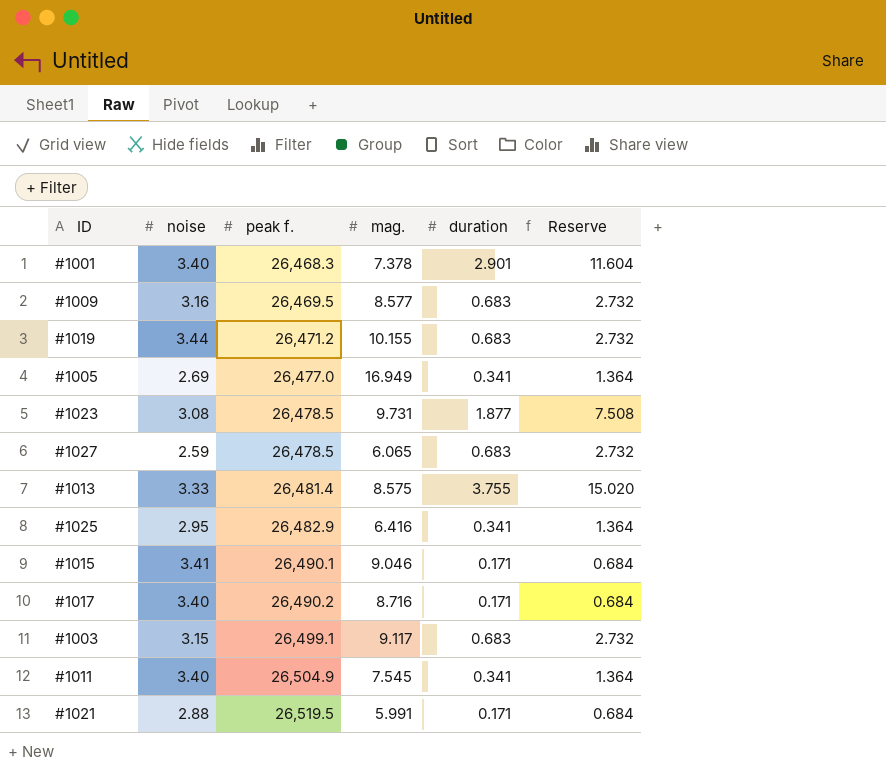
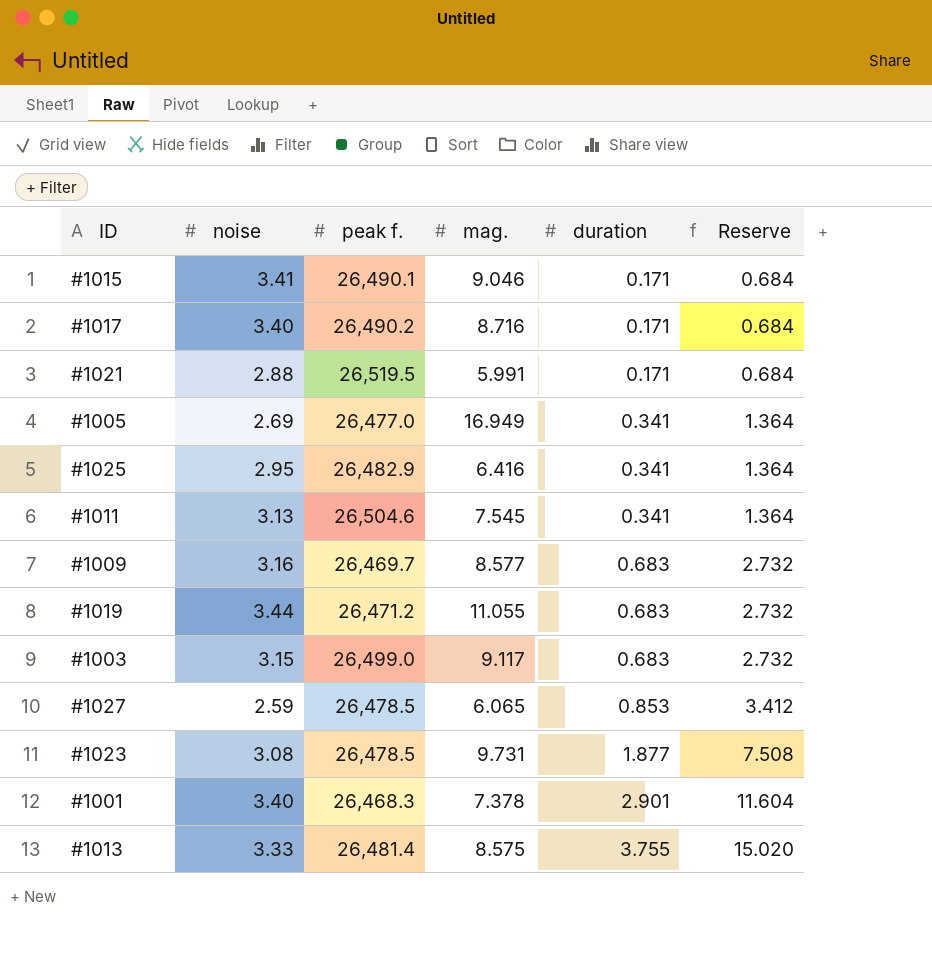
row order: peak f. ascending -> duration ascending
#1011 | noise: 3.40 -> 3.13
#1011 | peak f.: 26,504.9 -> 26,504.6
#1009 | peak f.: 26,469.5 -> 26,469.7
#1019 | mag.: 10.155 -> 11.055
#1003 | peak f.: 26,499.1 -> 26,499.0
#1027 | duration: 0.683 -> 0.853
#1027 | Reserve: 2.732 -> 3.412

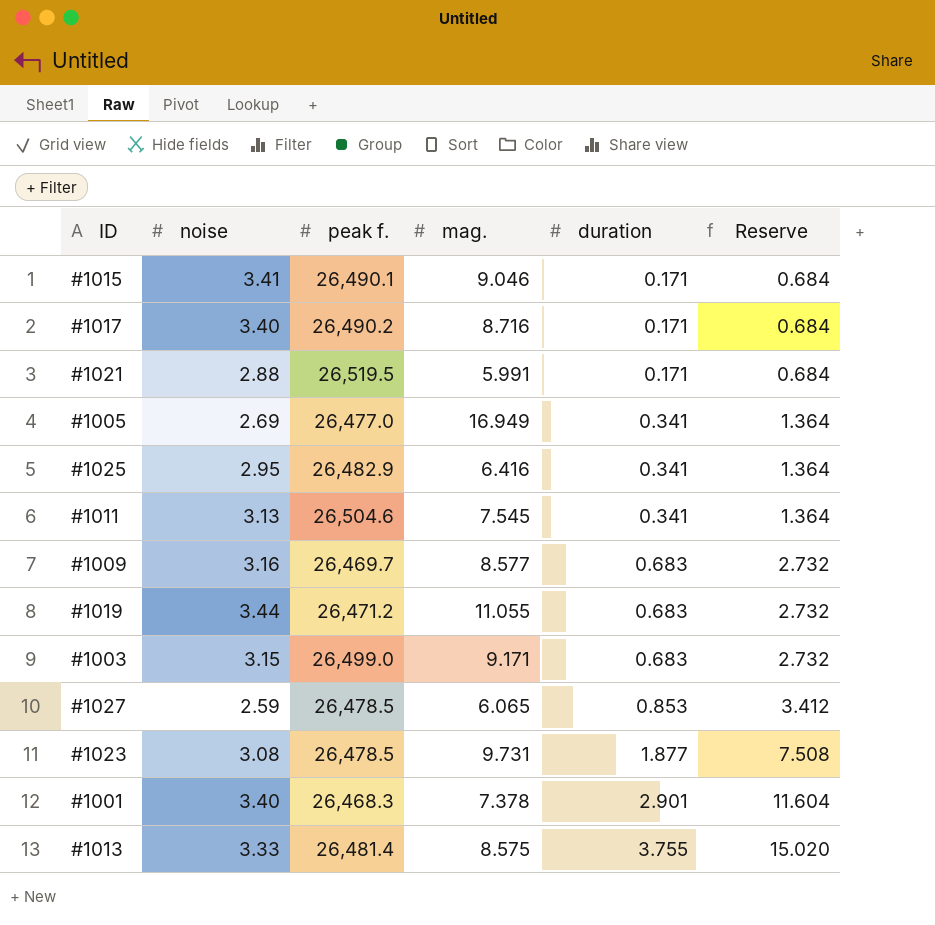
#1003 | mag.: 9.117 -> 9.171

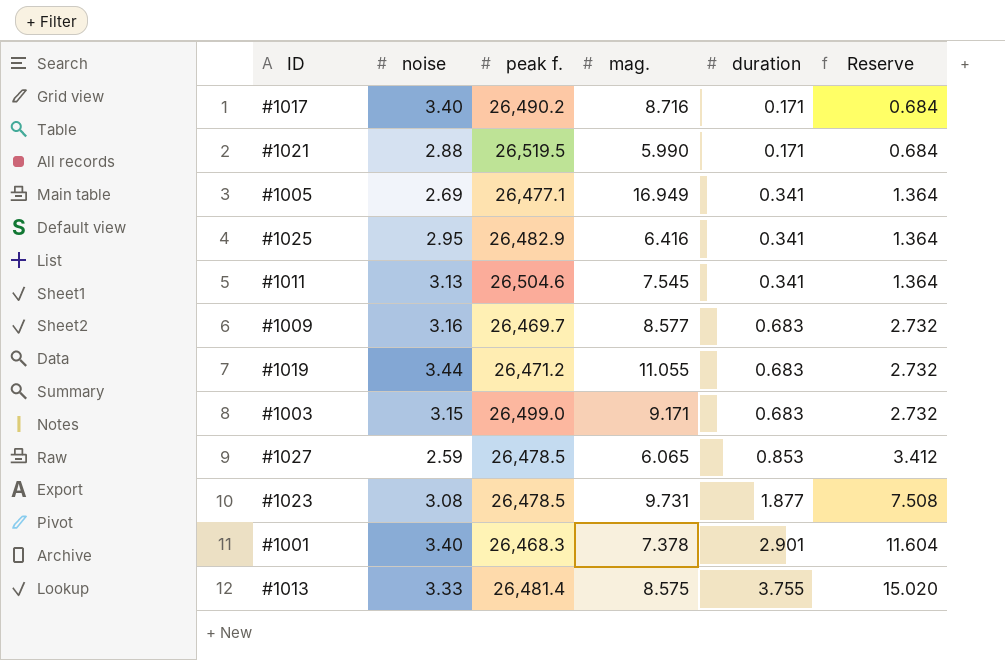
row #1015: 3.41 | 26,490.1 | 9.046 | 0.171 | 0.684 -> none
#1021 | mag.: 5.991 -> 5.990
#1005 | peak f.: 26,477.0 -> 26,477.1

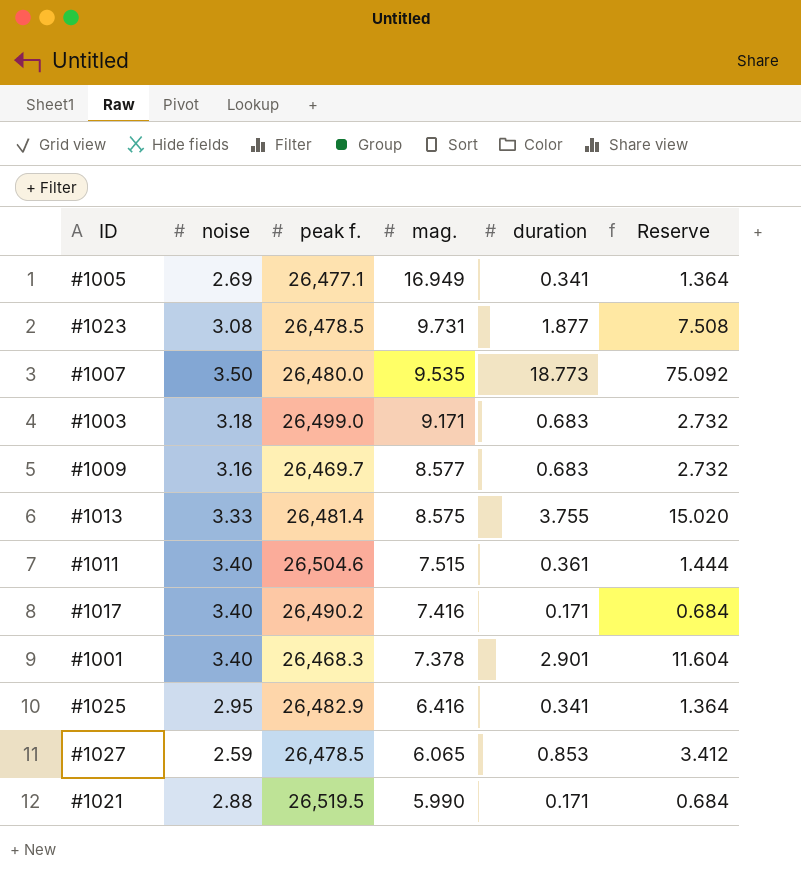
row order: duration ascending -> mag. descending
row #1019: 3.44 | 26,471.2 | 11.055 | 0.683 | 2.732 -> none
row #1007: none -> 3.50 | 26,480.0 | 9.535 | 18.773 | 75.092
#1003 | noise: 3.15 -> 3.18
#1011 | noise: 3.13 -> 3.40
#1011 | mag.: 7.545 -> 7.515
#1011 | duration: 0.341 -> 0.361
#1011 | Reserve: 1.364 -> 1.444
#1017 | mag.: 8.716 -> 7.416

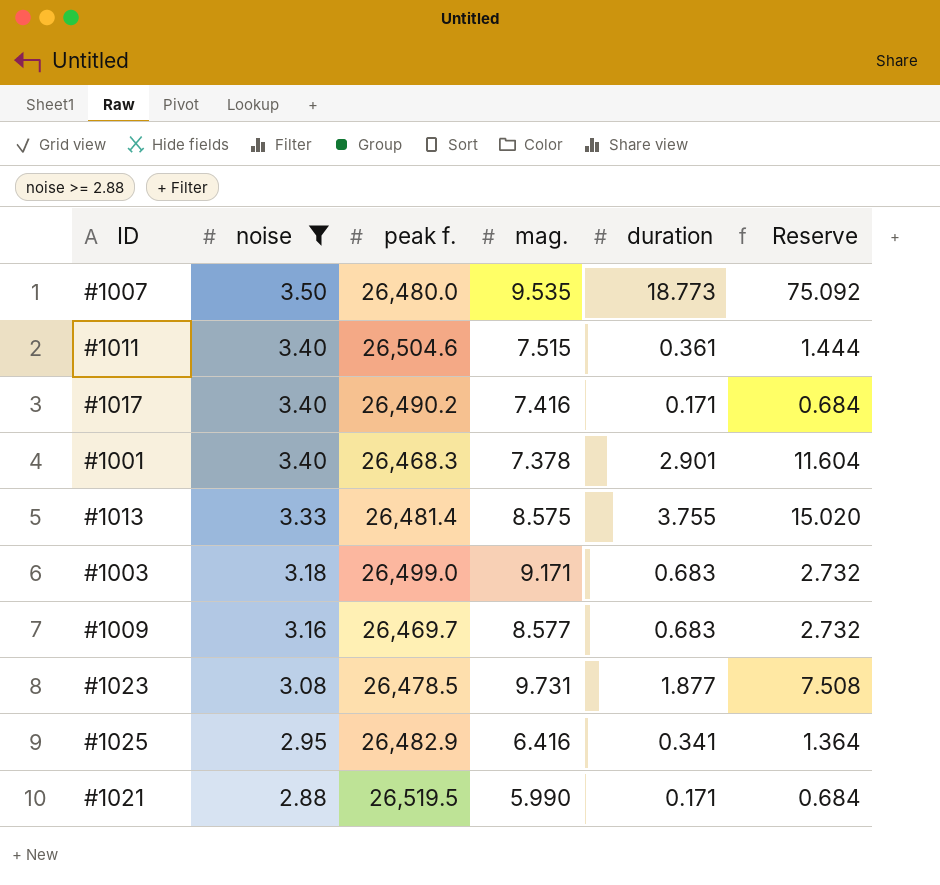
filter: none -> noise >= 2.88
row order: mag. descending -> noise descending

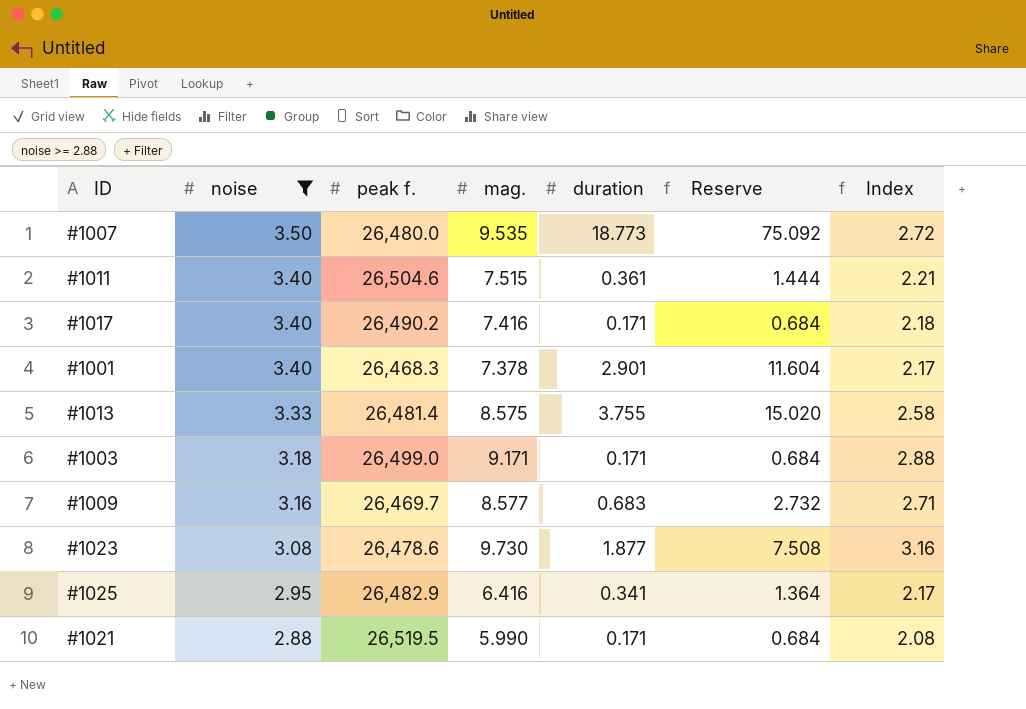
column Index | formula: none -> [mag.] / [noise]
#1003 | duration: 0.683 -> 0.171
#1003 | Reserve: 2.732 -> 0.684
#1023 | peak f.: 26,478.5 -> 26,478.6
#1023 | mag.: 9.731 -> 9.730

